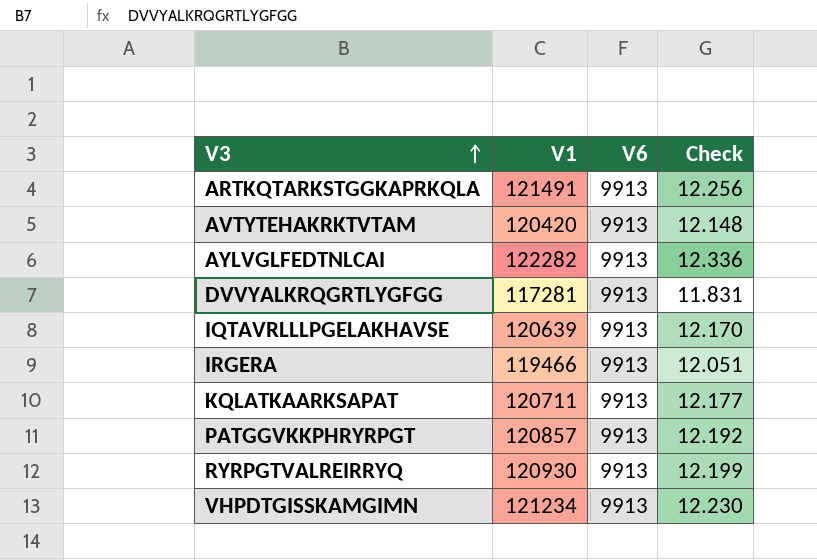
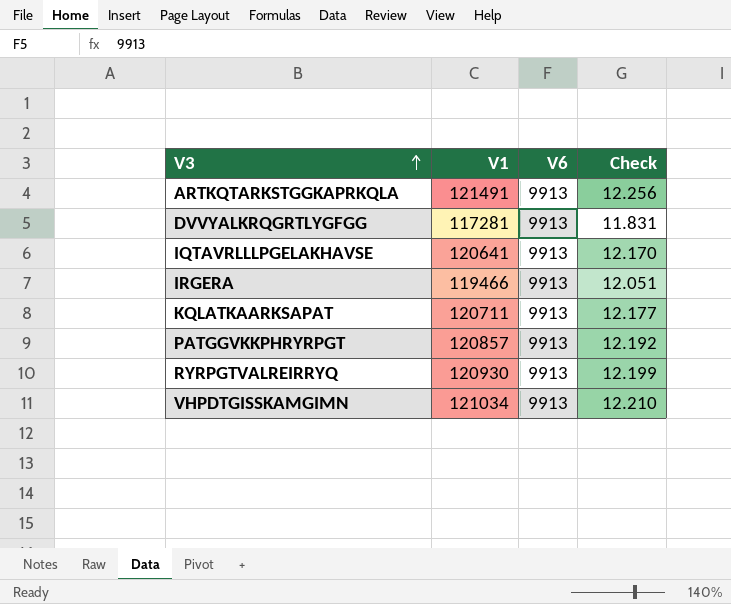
row AVTYTEHAKRKTVTAM: 120420 | 9913 | 12.148 -> none
row AYLVGLFEDTNLCAI: 122282 | 9913 | 12.336 -> none
IQTAVRLLLPGELAKHAVSE | V1: 120639 -> 120641
VHPDTGISSKAMGIMN | V1: 121234 -> 121034
VHPDTGISSKAMGIMN | Check: 12.230 -> 12.210

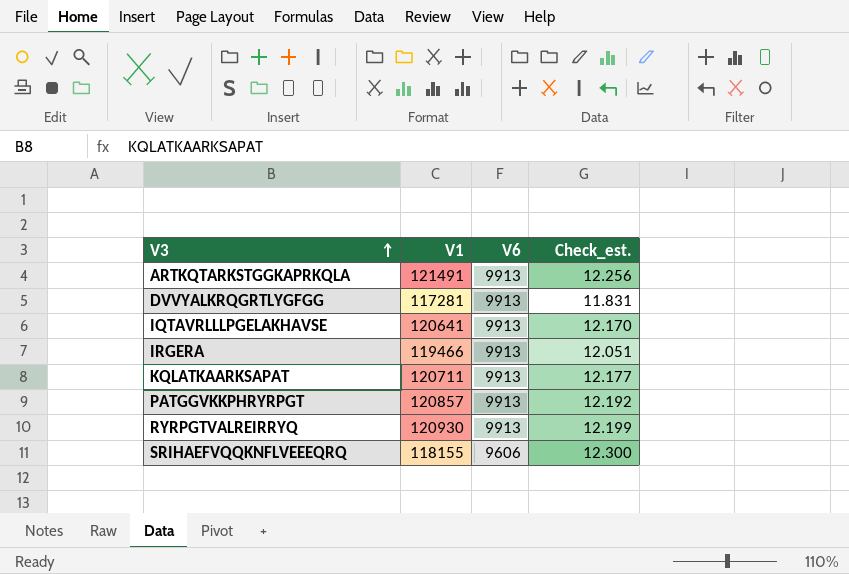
column name: Check -> Check_est.
row VHPDTGISSKAMGIMN: 121034 | 9913 | 12.210 -> none
row SRIHAEFVQQKNFLVEEEQRQ: none -> 118155 | 9606 | 12.300

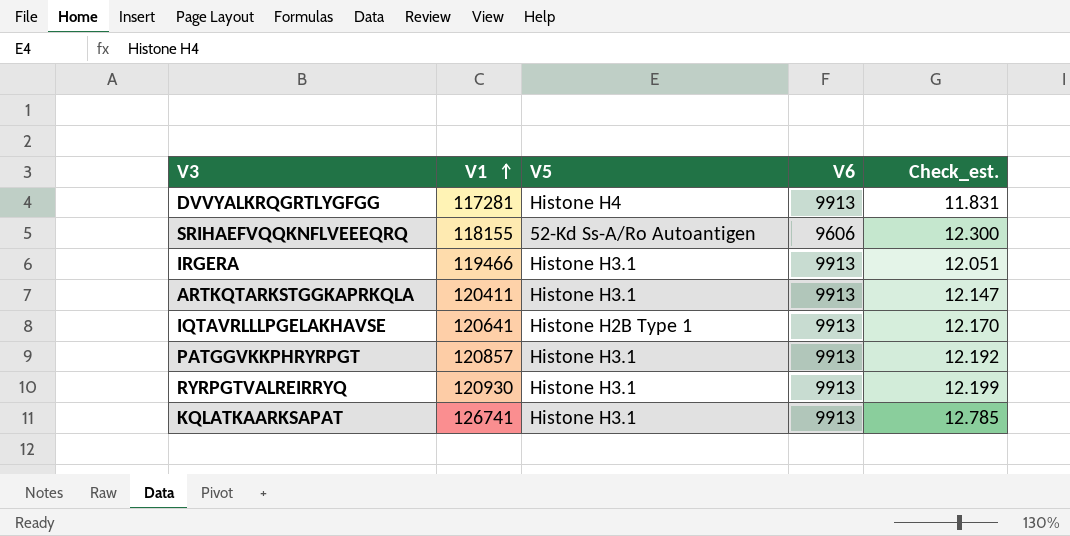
row order: V3 ascending -> V1 ascending
column V5 | position: none -> 3
ARTKQTARKSTGGKAPRKQLA | V1: 121491 -> 120411
ARTKQTARKSTGGKAPRKQLA | Check_est.: 12.256 -> 12.147
KQLATKAARKSAPAT | V1: 120711 -> 126741
KQLATKAARKSAPAT | Check_est.: 12.177 -> 12.785

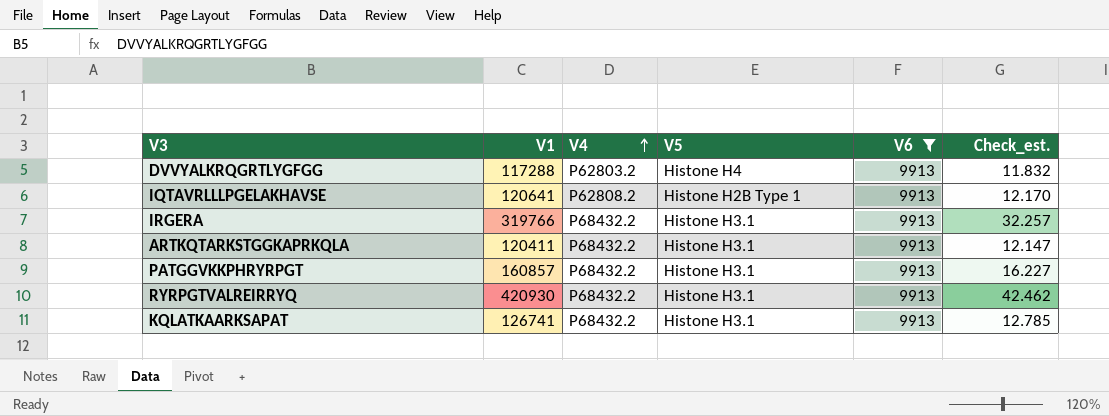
filter: none -> V6 = 9913
row order: V1 ascending -> V4 ascending
column V4 | position: none -> 3
DVVYALKRQGRTLYGFGG | V1: 117281 -> 117288
DVVYALKRQGRTLYGFGG | Check_est.: 11.831 -> 11.832
IRGERA | V1: 119466 -> 319766
IRGERA | Check_est.: 12.051 -> 32.257
PATGGVKKPHRYRPGT | V1: 120857 -> 160857
PATGGVKKPHRYRPGT | Check_est.: 12.192 -> 16.227
RYRPGTVALREIRRYQ | V1: 120930 -> 420930
RYRPGTVALREIRRYQ | Check_est.: 12.199 -> 42.462

